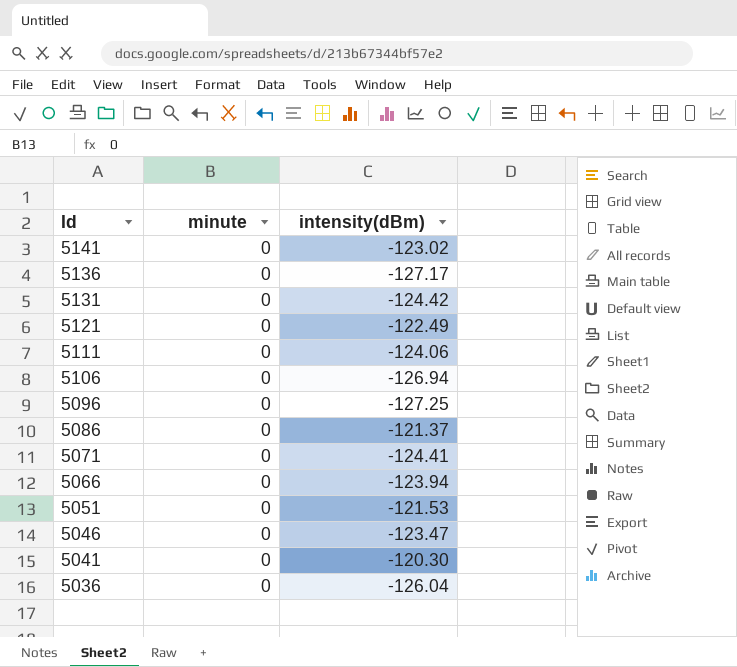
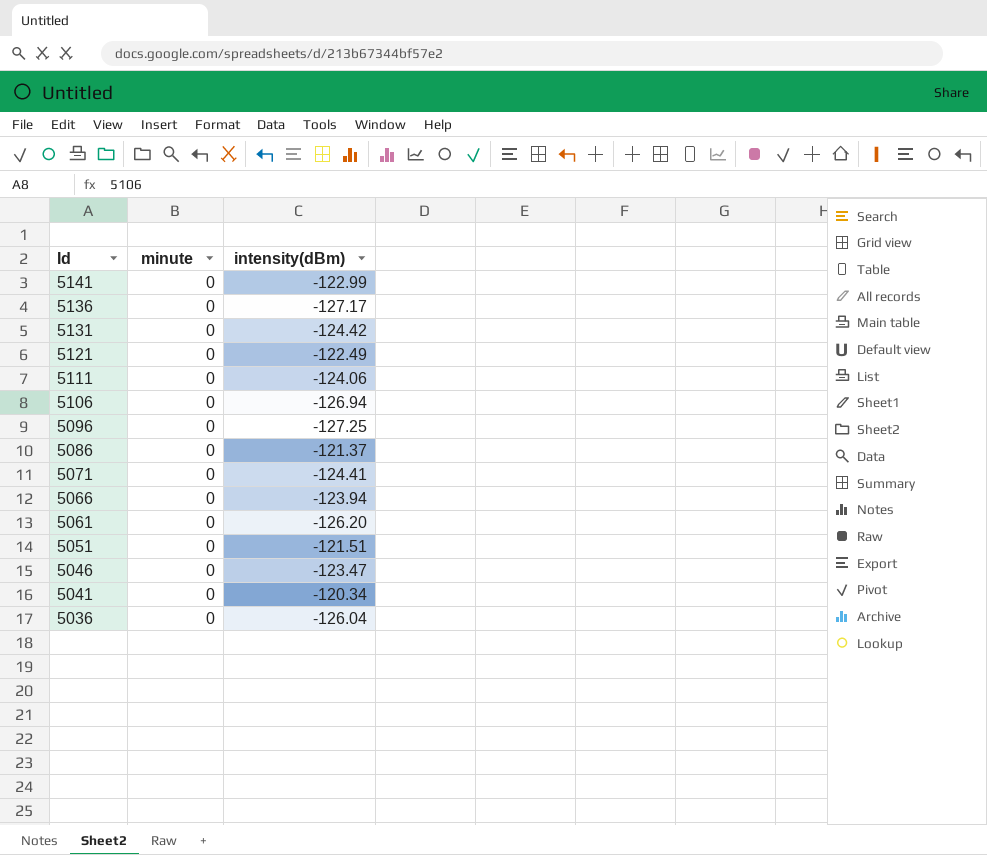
5141 | intensity(dBm): -123.02 -> -122.99
row 5061: none -> 0 | -126.20
5051 | intensity(dBm): -121.53 -> -121.51
5041 | intensity(dBm): -120.30 -> -120.34

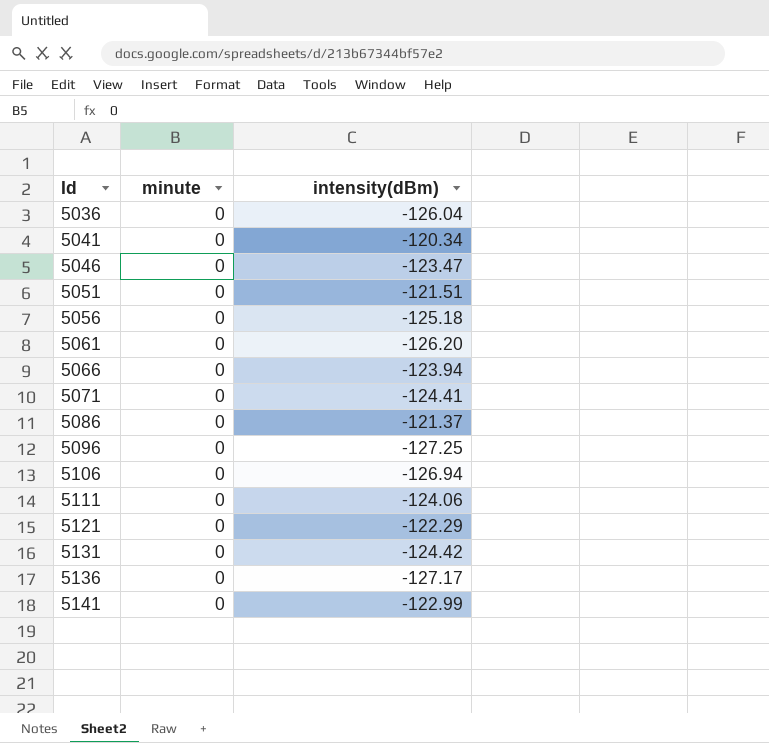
row order: Id descending -> Id ascending
row 5056: none -> 0 | -125.18
5121 | intensity(dBm): -122.49 -> -122.29

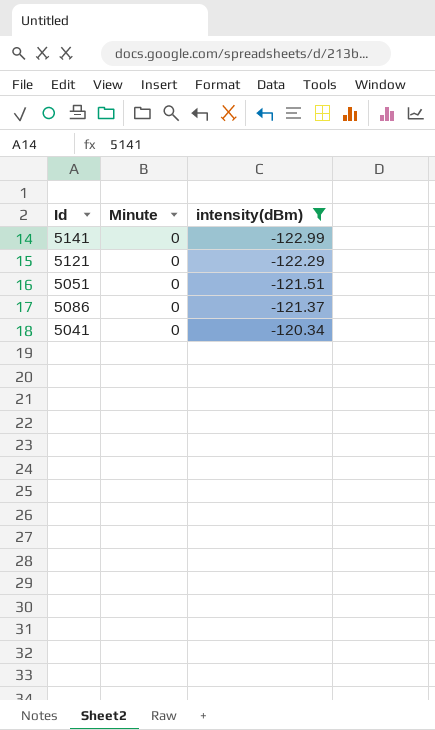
filter: none -> intensity(dBm) >= -122.99
row order: Id ascending -> intensity(dBm) ascending
column name: minute -> Minute

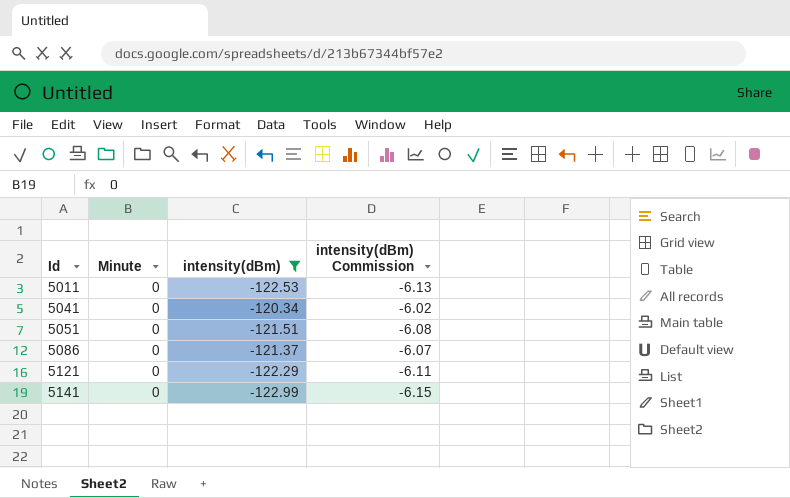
row order: intensity(dBm) ascending -> Id ascending
column intensity(dBm) Commission | formula: none -> [intensity(dBm)] * 0.05
row 5011: none -> 0 | -122.53 | -6.13

